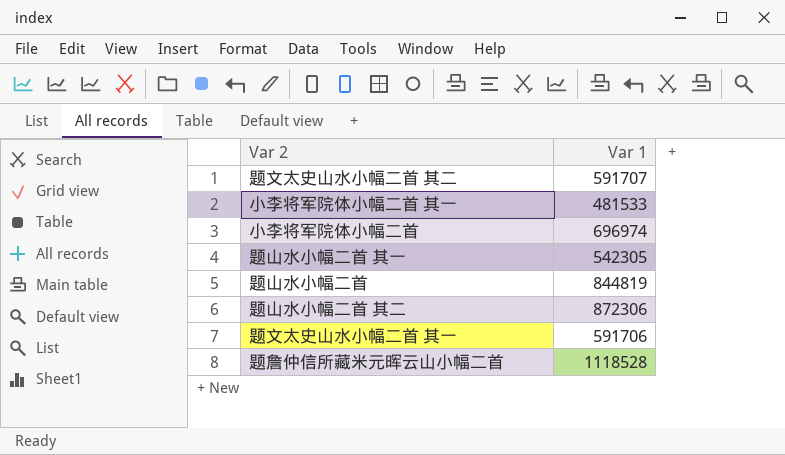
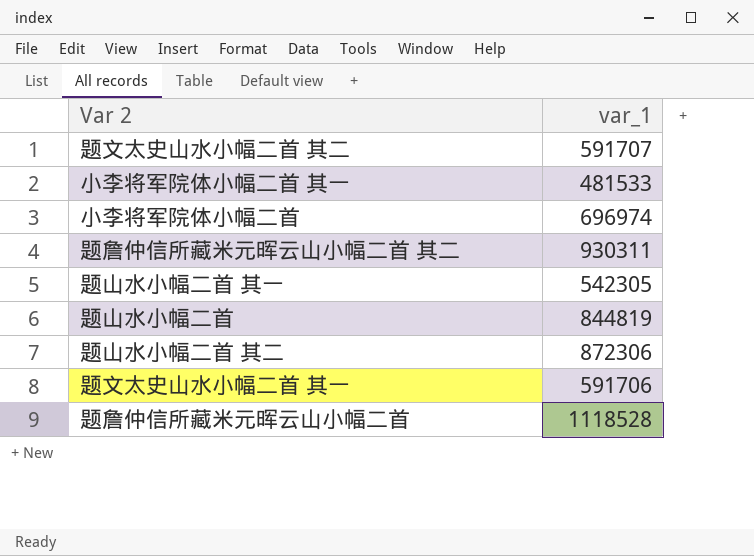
column name: Var 1 -> var_1
row 题詹仲信所藏米元晖云山小幅二首 其二: none -> 930311

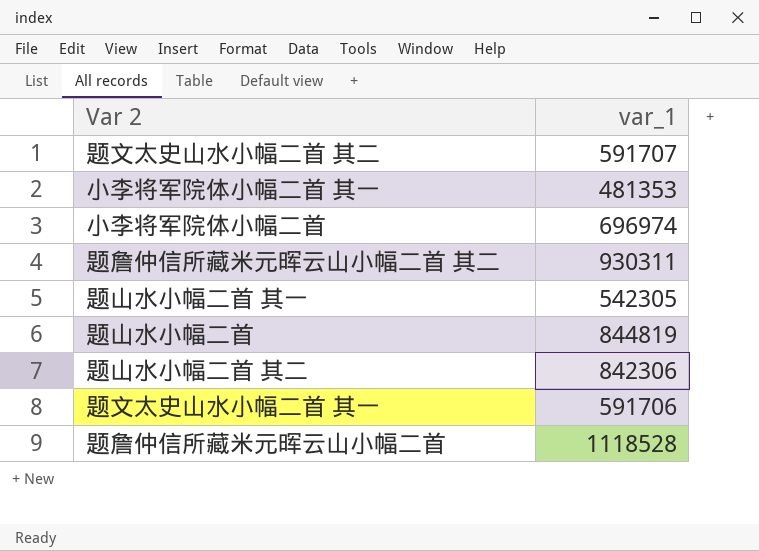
小李将军院体小幅二首 其一 | var_1: 481533 -> 481353
题山水小幅二首 其二 | var_1: 872306 -> 842306

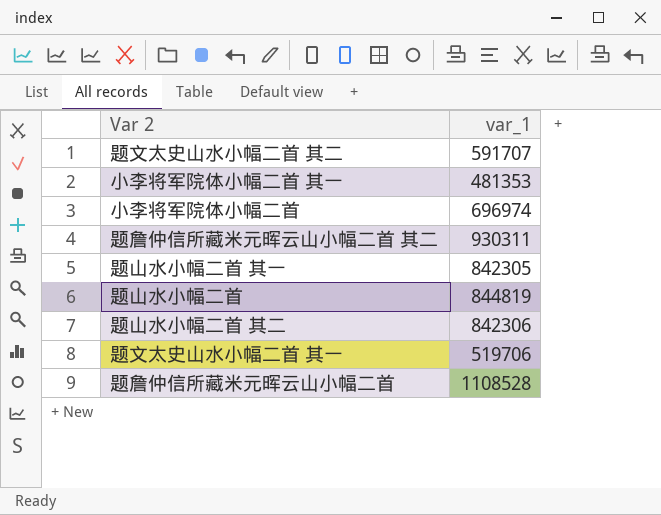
题山水小幅二首 其一 | var_1: 542305 -> 842305
题文太史山水小幅二首 其一 | var_1: 591706 -> 519706
题詹仲信所藏米元晖云山小幅二首 | var_1: 1118528 -> 1108528

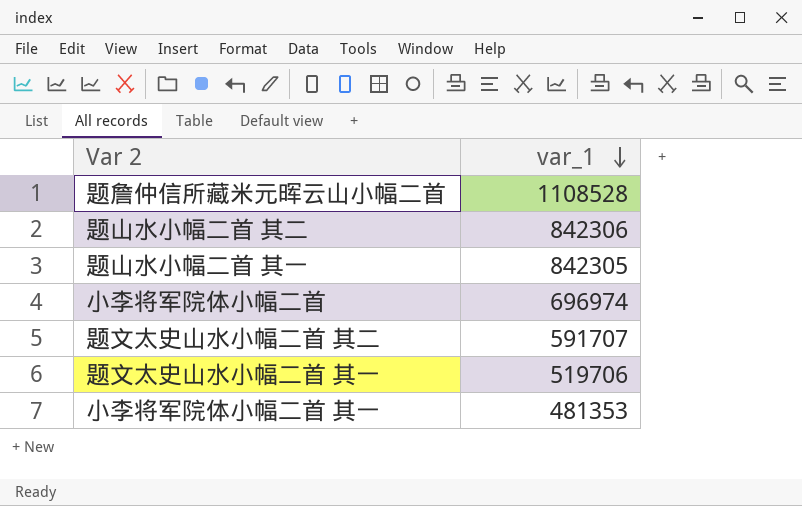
row order: none -> var_1 descending
row 题詹仲信所藏米元晖云山小幅二首 其二: 930311 -> none
row 题山水小幅二首: 844819 -> none

